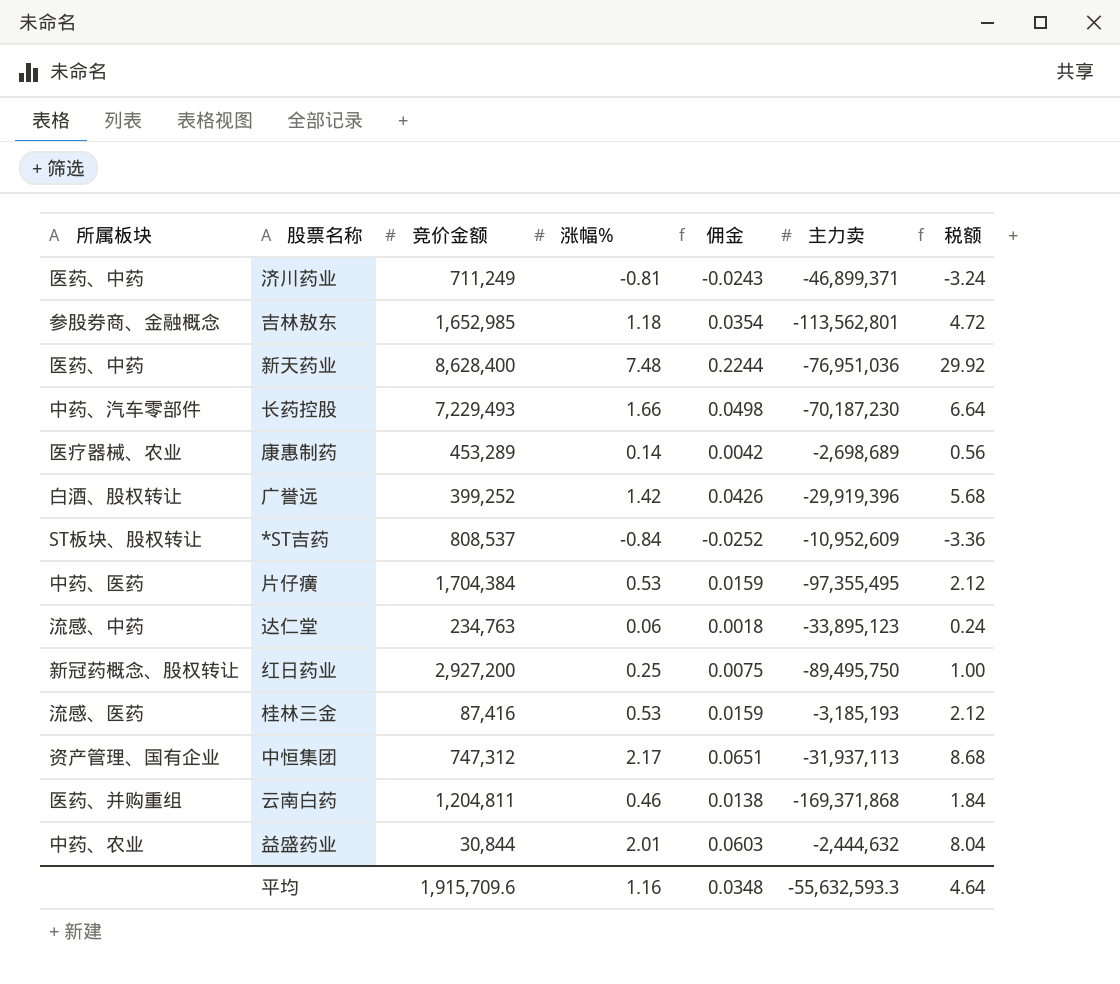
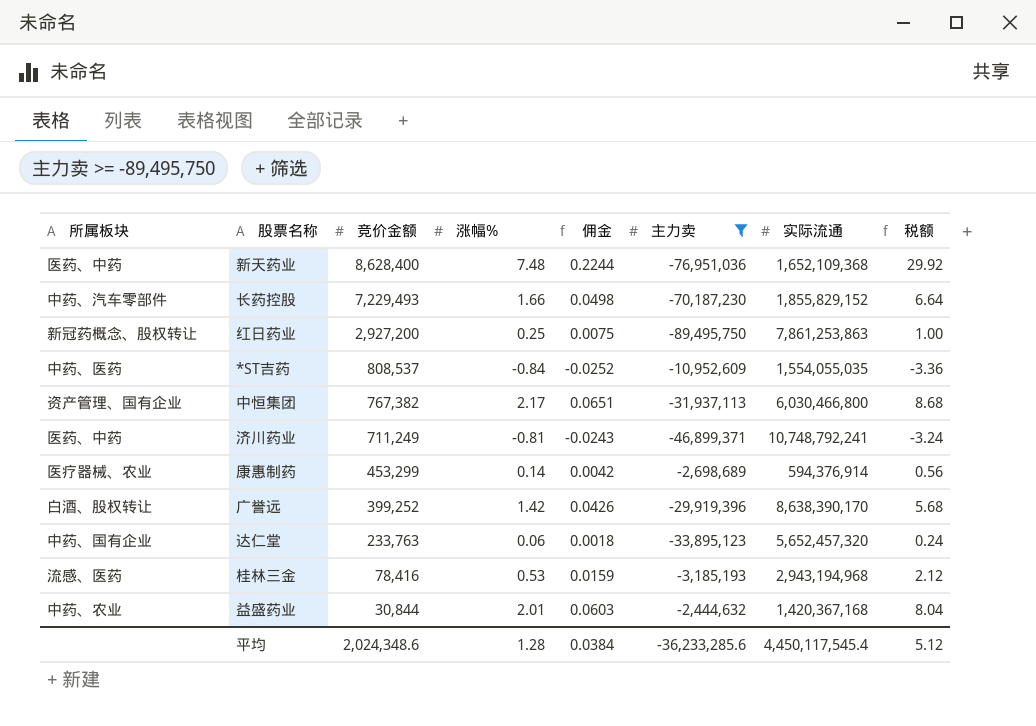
filter: none -> 主力卖 >= -89,495,750
row order: none -> 竞价金额 descending
column 实际流通 | position: none -> 7
*ST吉药 | 所属板块: ST板块、股权转让 -> 中药、医药
中恒集团 | 竞价金额: 747,312 -> 767,382
康惠制药 | 竞价金额: 453,289 -> 453,299
达仁堂 | 所属板块: 流感、中药 -> 中药、国有企业
达仁堂 | 竞价金额: 234,763 -> 233,763
桂林三金 | 竞价金额: 87,416 -> 78,416
平均 | 竞价金额: 1,915,709.6 -> 2,024,348.6
平均 | 涨幅%: 1.16 -> 1.28
平均 | 佣金: 0.0348 -> 0.0384
平均 | 主力卖: -55,632,593.3 -> -36,233,285.6
平均 | 税额: 4.64 -> 5.12

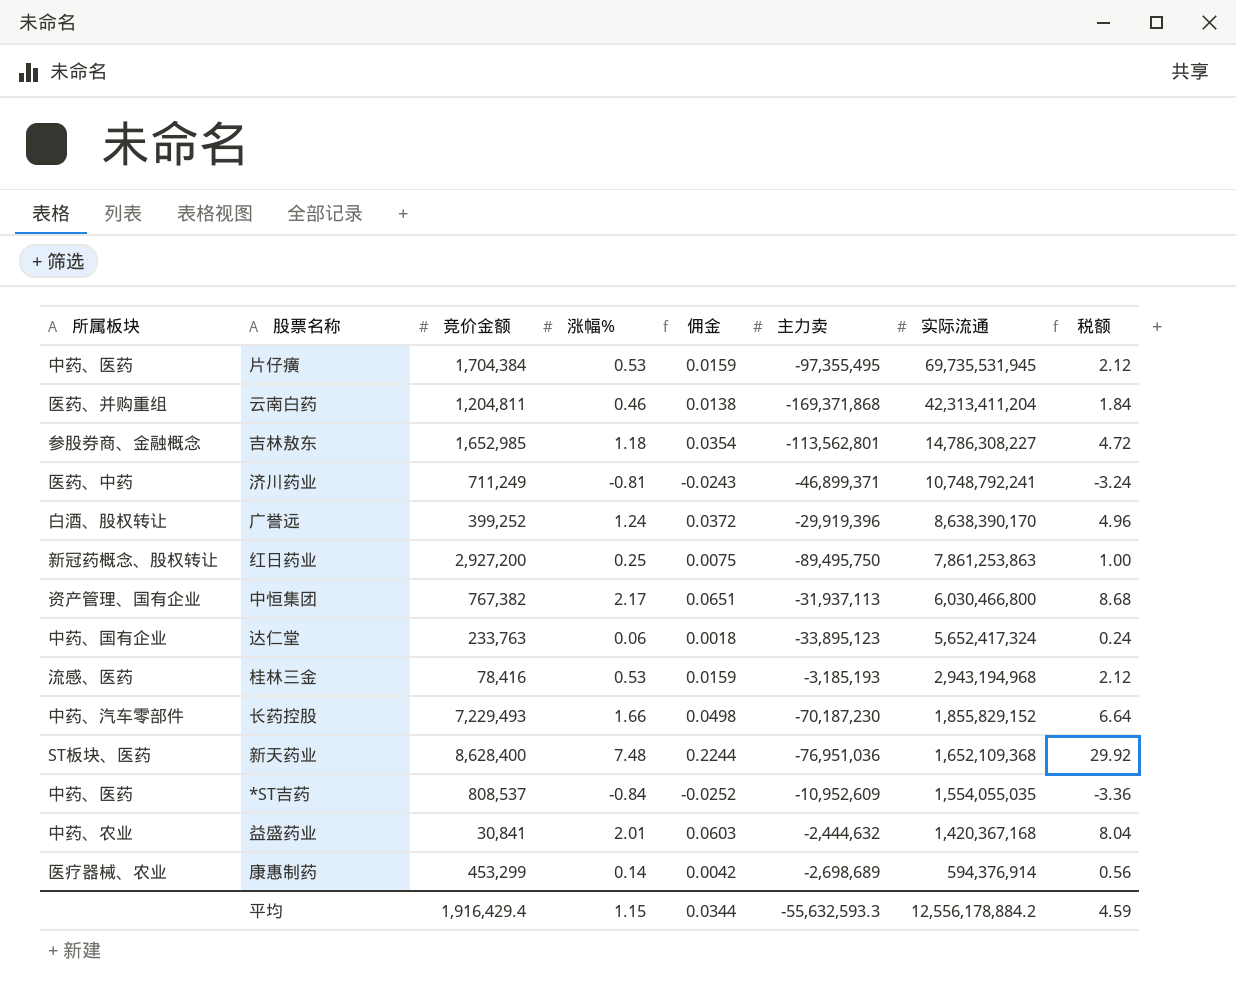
filter: 主力卖 >= -89,495,750 -> none
row order: 竞价金额 descending -> 实际流通 descending
广誉远 | 涨幅%: 1.42 -> 1.24
广誉远 | 佣金: 0.0426 -> 0.0372
广誉远 | 税额: 5.68 -> 4.96
达仁堂 | 实际流通: 5,652,457,320 -> 5,652,417,324
新天药业 | 所属板块: 医药、中药 -> ST板块、医药
益盛药业 | 竞价金额: 30,844 -> 30,841
平均 | 竞价金额: 2,024,348.6 -> 1,916,429.4
平均 | 涨幅%: 1.28 -> 1.15
平均 | 佣金: 0.0384 -> 0.0344
平均 | 主力卖: -36,233,285.6 -> -55,632,593.3
平均 | 实际流通: 4,450,117,545.4 -> 12,556,178,884.2
平均 | 税额: 5.12 -> 4.59

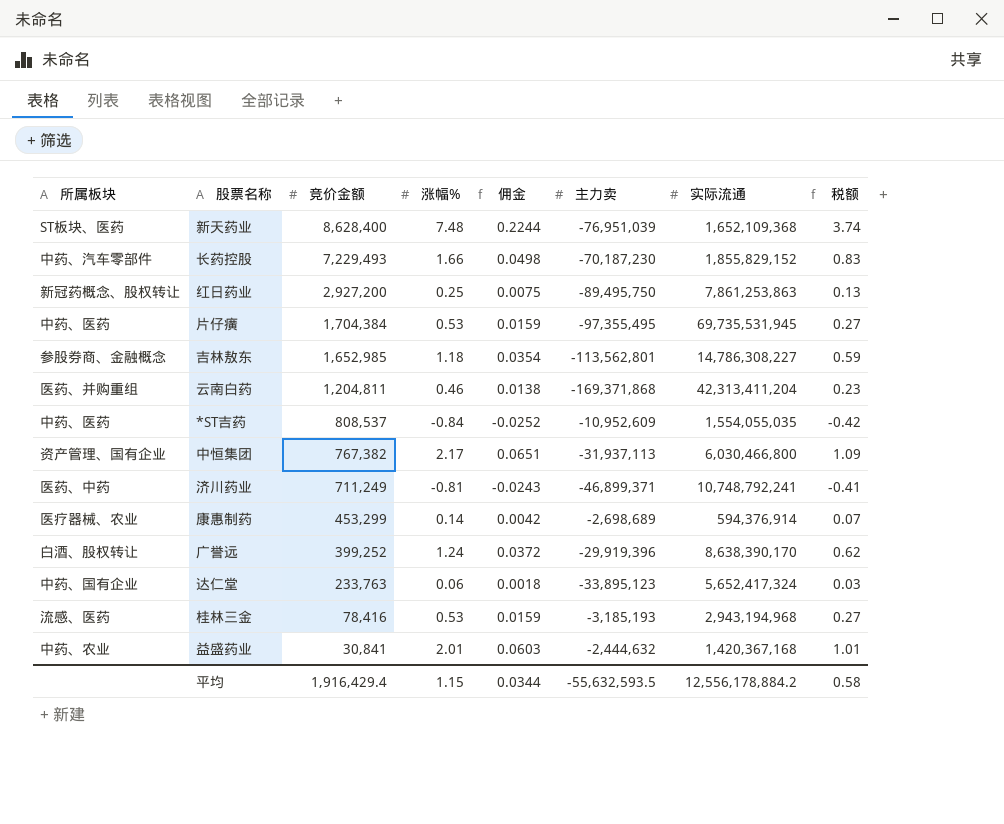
row order: 实际流通 descending -> 竞价金额 descending
column 税额 | formula: [涨幅%] * 4 -> [涨幅%] * 0.5
新天药业 | 主力卖: -76,951,036 -> -76,951,039
平均 | 主力卖: -55,632,593.3 -> -55,632,593.5
平均 | 税额: 4.59 -> 0.58

